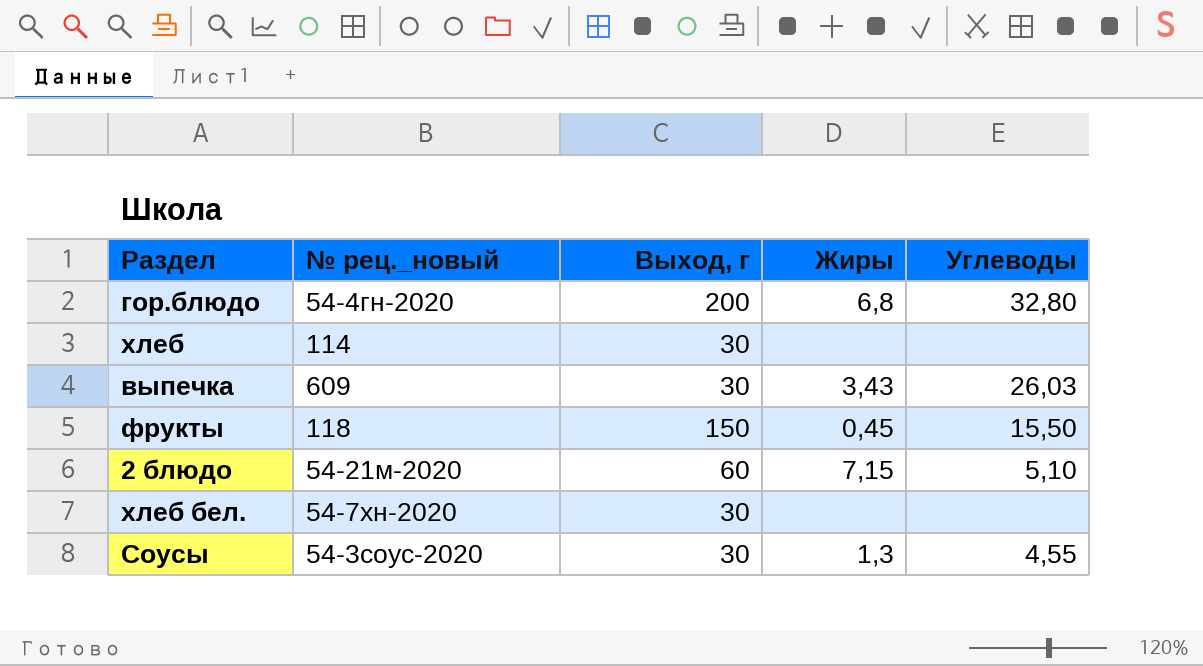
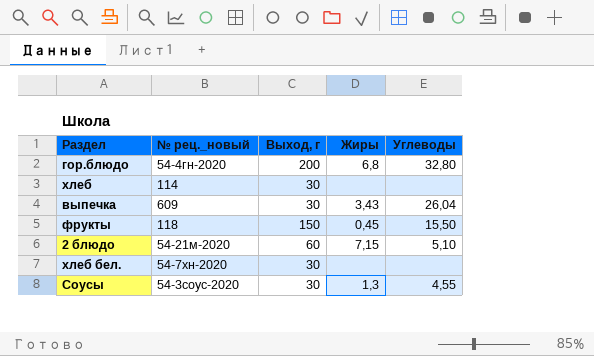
выпечка | Углеводы: 26,03 -> 26,04

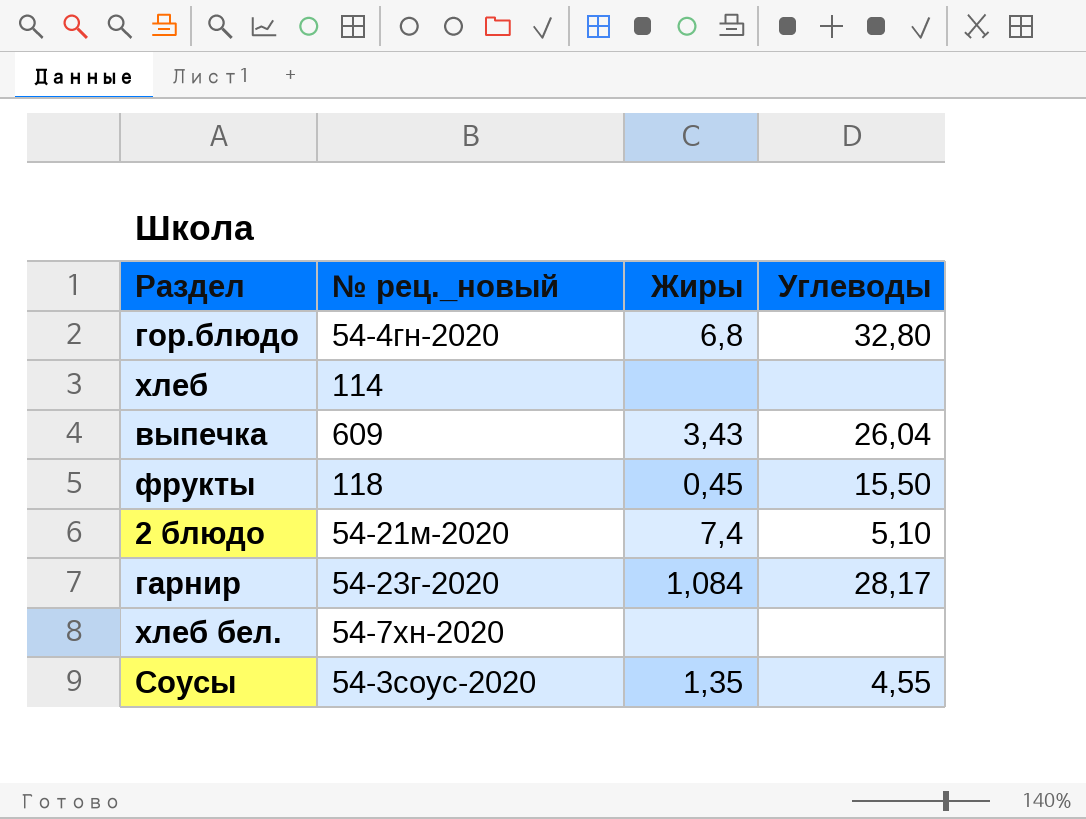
column Выход, г | position: 3 -> none
2 блюдо | Жиры: 7,15 -> 7,4
row гарнир: none -> 54-23г-2020 | 1,084 | 28,17
Соусы | Жиры: 1,3 -> 1,35

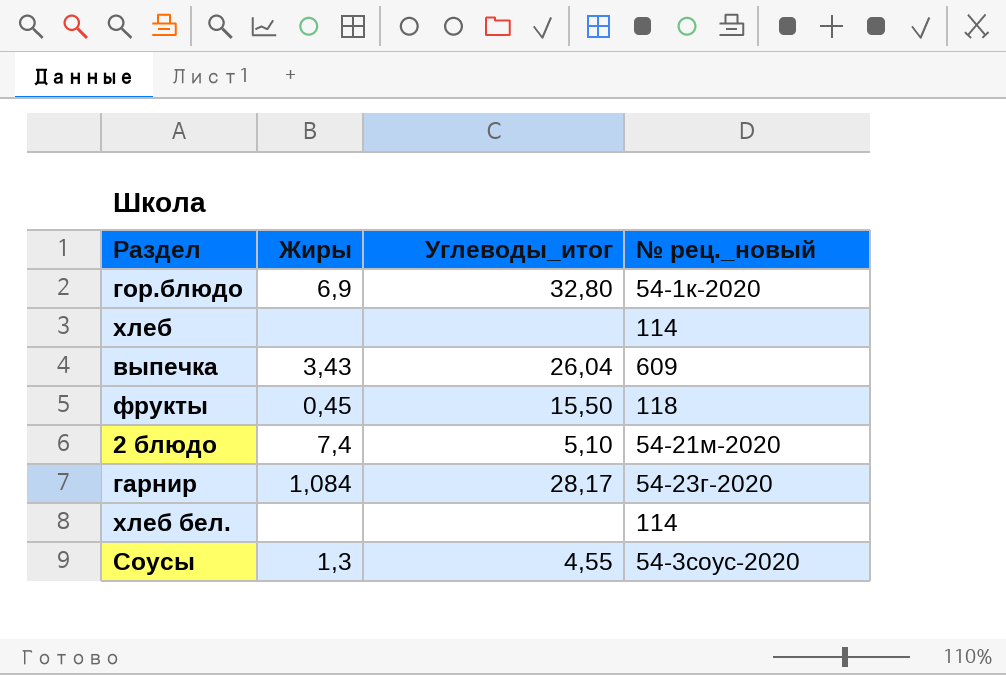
column name: Углеводы -> Углеводы_итог
column № рец._новый | position: 2 -> 4
гор.блюдо | Жиры: 6,8 -> 6,9
гор.блюдо | № рец._новый: 54-4гн-2020 -> 54-1к-2020
хлеб бел. | № рец._новый: 54-7хн-2020 -> 114
Соусы | Жиры: 1,35 -> 1,3

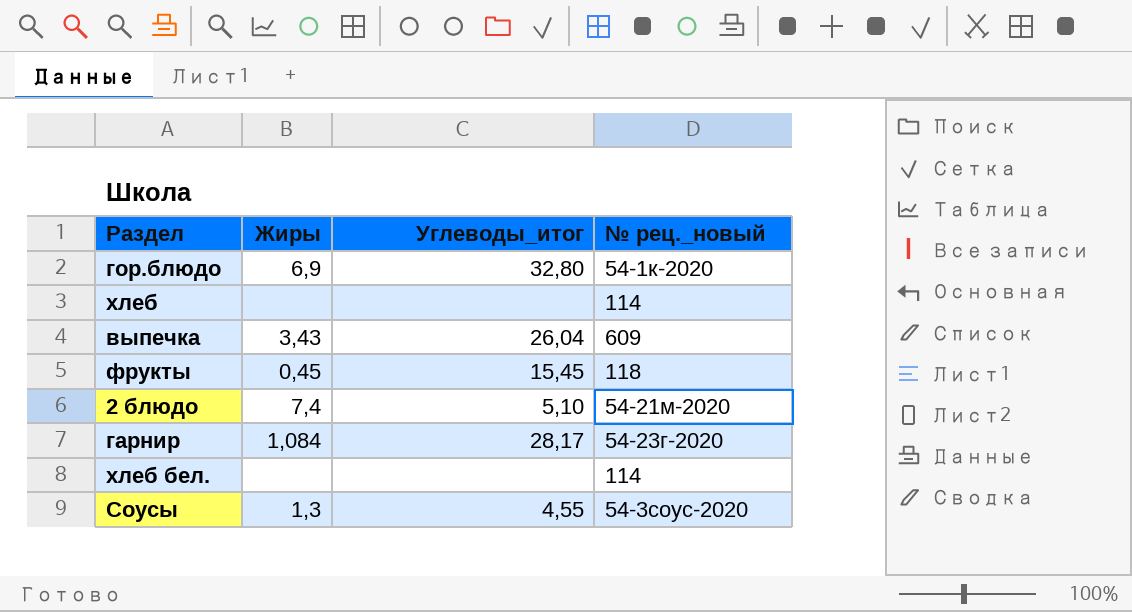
фрукты | Углеводы_итог: 15,50 -> 15,45

